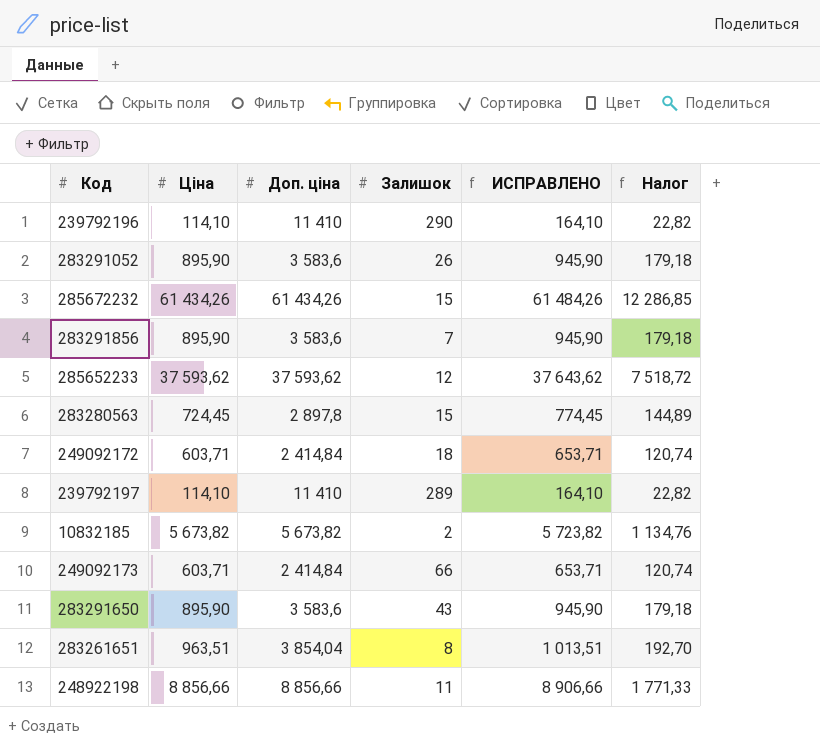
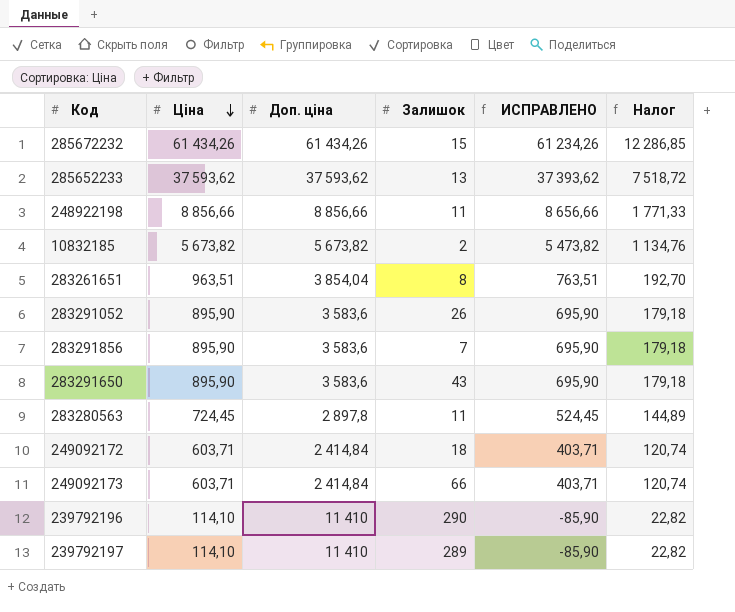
row order: none -> Ціна descending
column ИСПРАВЛЕНО | formula: [Ціна] + 50 -> [Ціна] - 200
285652233 | Залишок: 12 -> 13
283280563 | Залишок: 15 -> 11

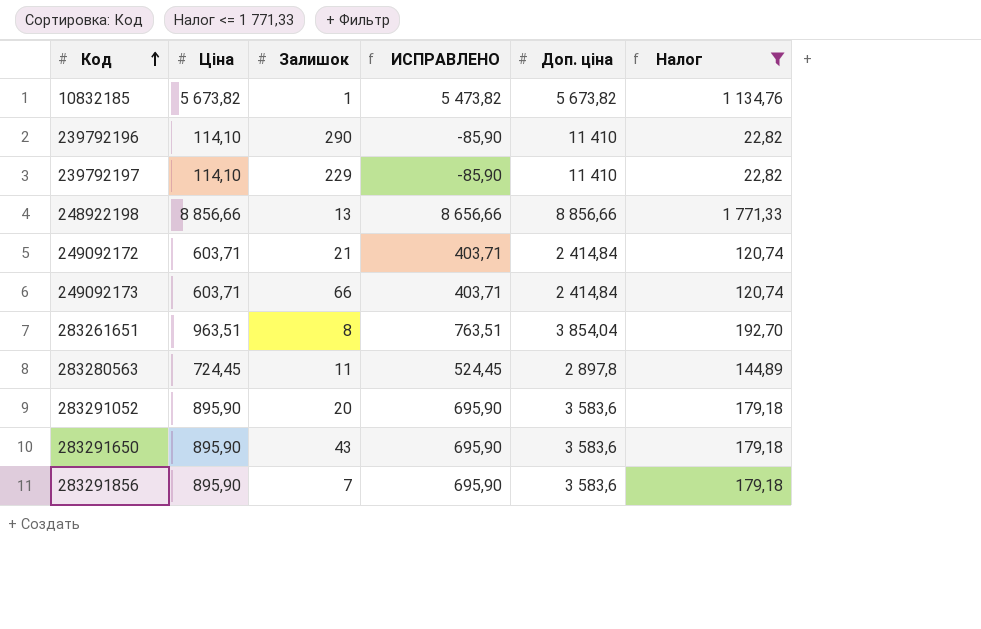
filter: none -> Налог <= 1 771,33
row order: Ціна descending -> Код ascending
column Доп. ціна | position: 3 -> 5
10832185 | Залишок: 2 -> 1
239792197 | Залишок: 289 -> 229
248922198 | Залишок: 11 -> 13
249092172 | Залишок: 18 -> 21
283291052 | Залишок: 26 -> 20

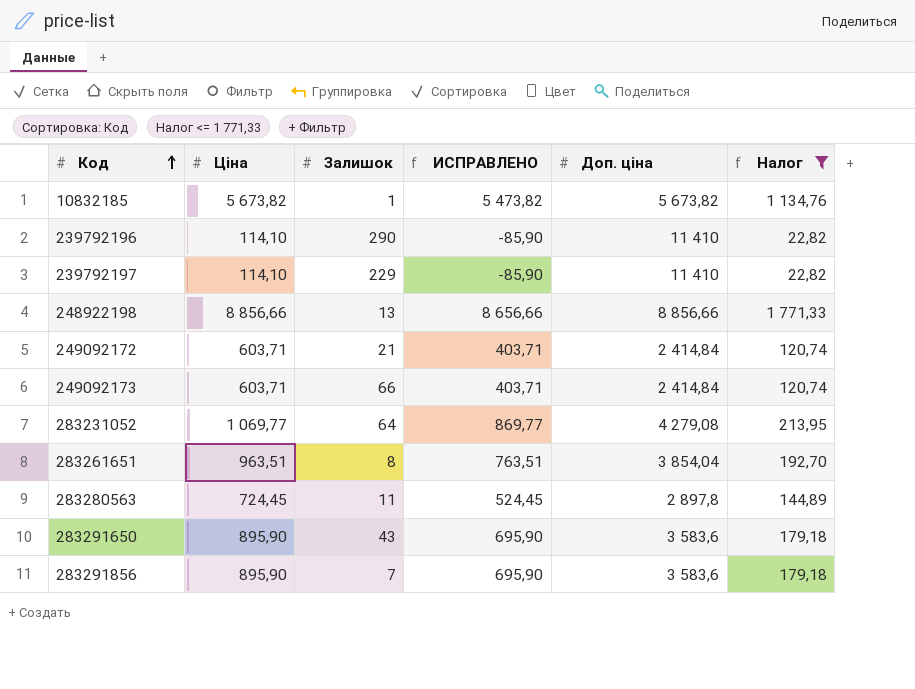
row 283291052: 895,90 | 20 | 695,90 | 3 583,6 | 179,18 -> none
row 283231052: none -> 1 069,77 | 64 | 869,77 | 4 279,08 | 213,95

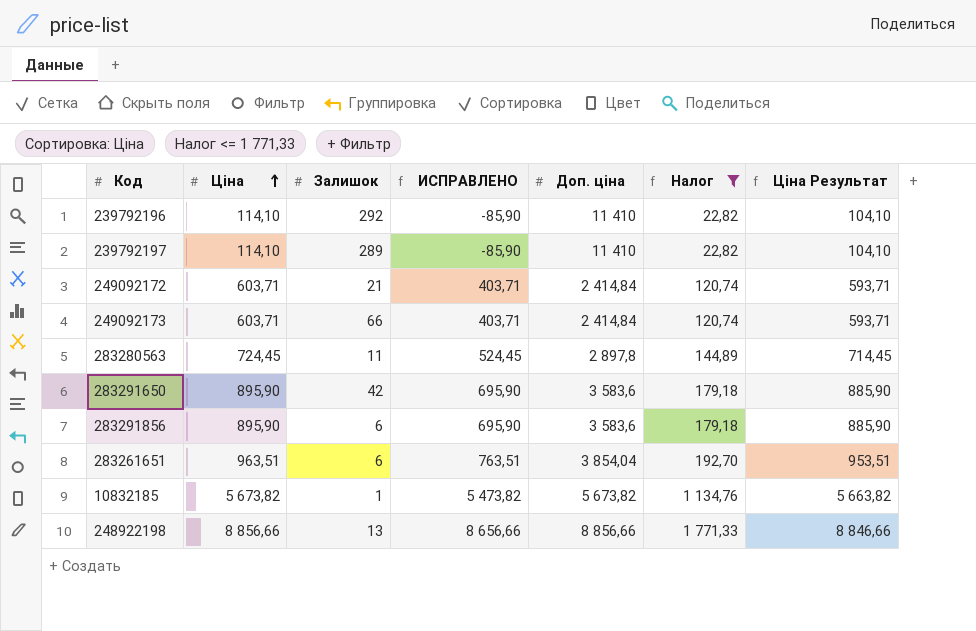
row order: Код ascending -> Ціна ascending
column Ціна Результат | formula: none -> [Ціна] - 10
row 283231052: 1 069,77 | 64 | 869,77 | 4 279,08 | 213,95 -> none
239792196 | Залишок: 290 -> 292
239792197 | Залишок: 229 -> 289
283291650 | Залишок: 43 -> 42
283291856 | Залишок: 7 -> 6
283261651 | Залишок: 8 -> 6

